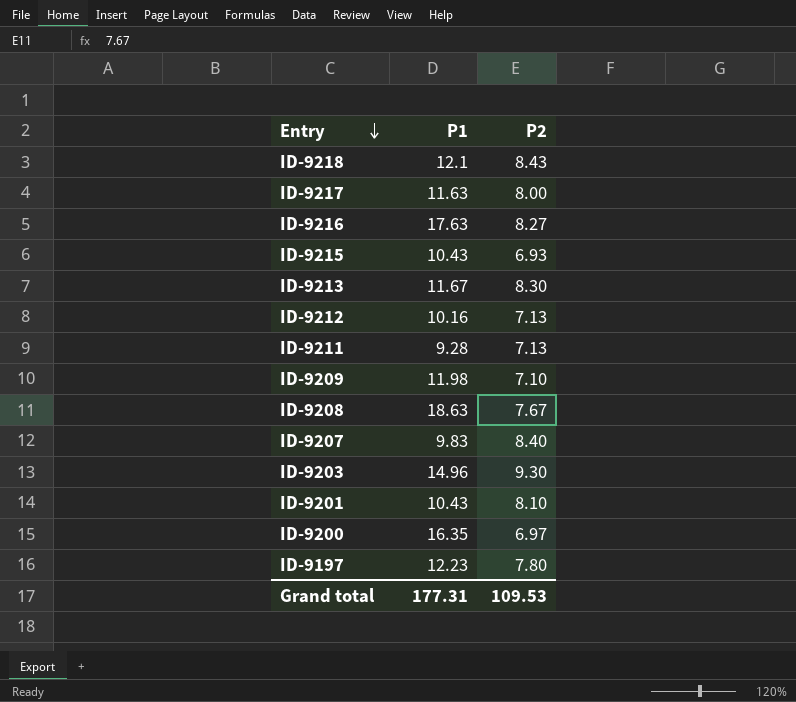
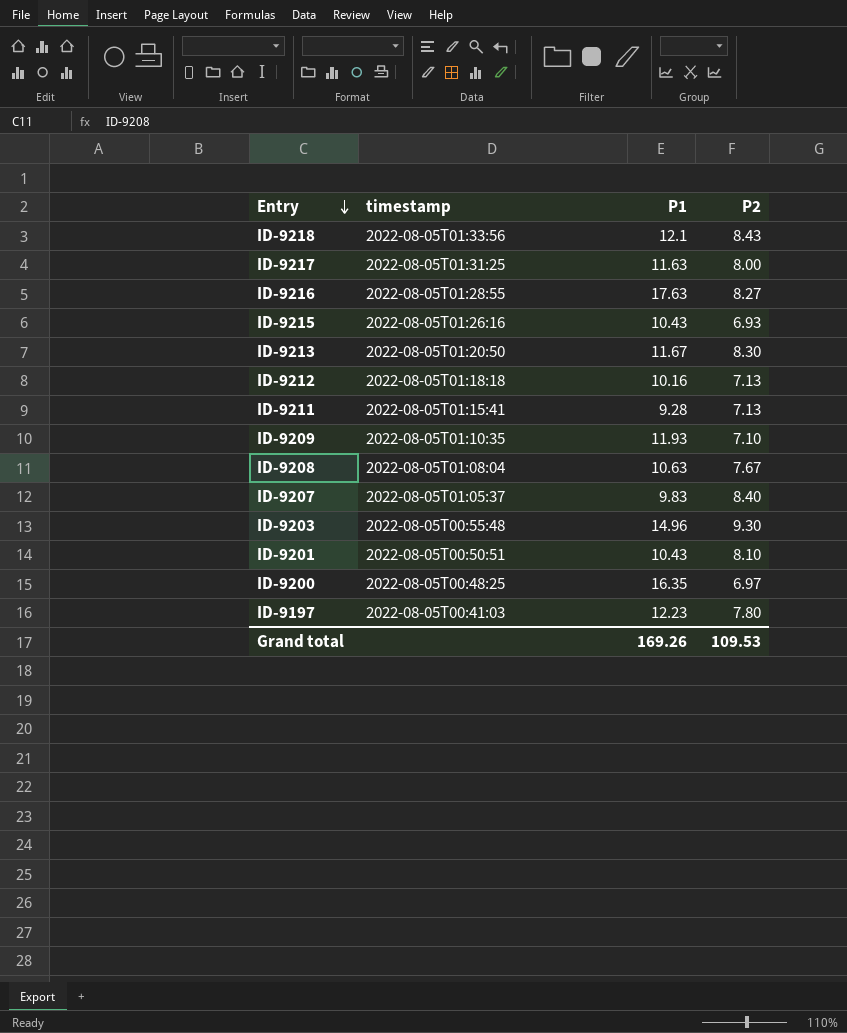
column timestamp | position: none -> 2
ID-9209 | P1: 11.98 -> 11.93
ID-9208 | P1: 18.63 -> 10.63
Grand total | P1: 177.31 -> 169.26

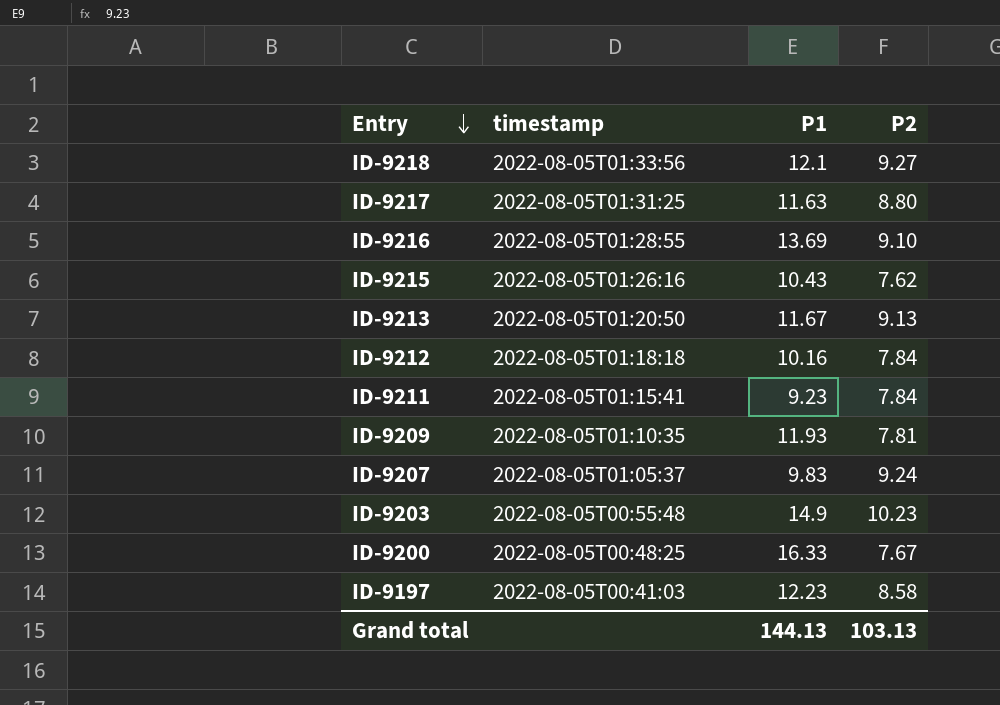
row ID-9208: 2022-08-05T01:08:04 | 10.63 | 7.67 -> none
row ID-9201: 2022-08-05T00:50:51 | 10.43 | 8.10 -> none
ID-9218 | P2: 8.43 -> 9.27
ID-9217 | P2: 8.00 -> 8.80
ID-9216 | P1: 17.63 -> 13.69
ID-9216 | P2: 8.27 -> 9.10
ID-9215 | P2: 6.93 -> 7.62
ID-9213 | P2: 8.30 -> 9.13
ID-9212 | P2: 7.13 -> 7.84
ID-9211 | P1: 9.28 -> 9.23
ID-9211 | P2: 7.13 -> 7.84
ID-9209 | P2: 7.10 -> 7.81
ID-9207 | P2: 8.40 -> 9.24
ID-9203 | P1: 14.96 -> 14.9
ID-9203 | P2: 9.30 -> 10.23
ID-9200 | P1: 16.35 -> 16.33
ID-9200 | P2: 6.97 -> 7.67
ID-9197 | P2: 7.80 -> 8.58
Grand total | P1: 169.26 -> 144.13
Grand total | P2: 109.53 -> 103.13

